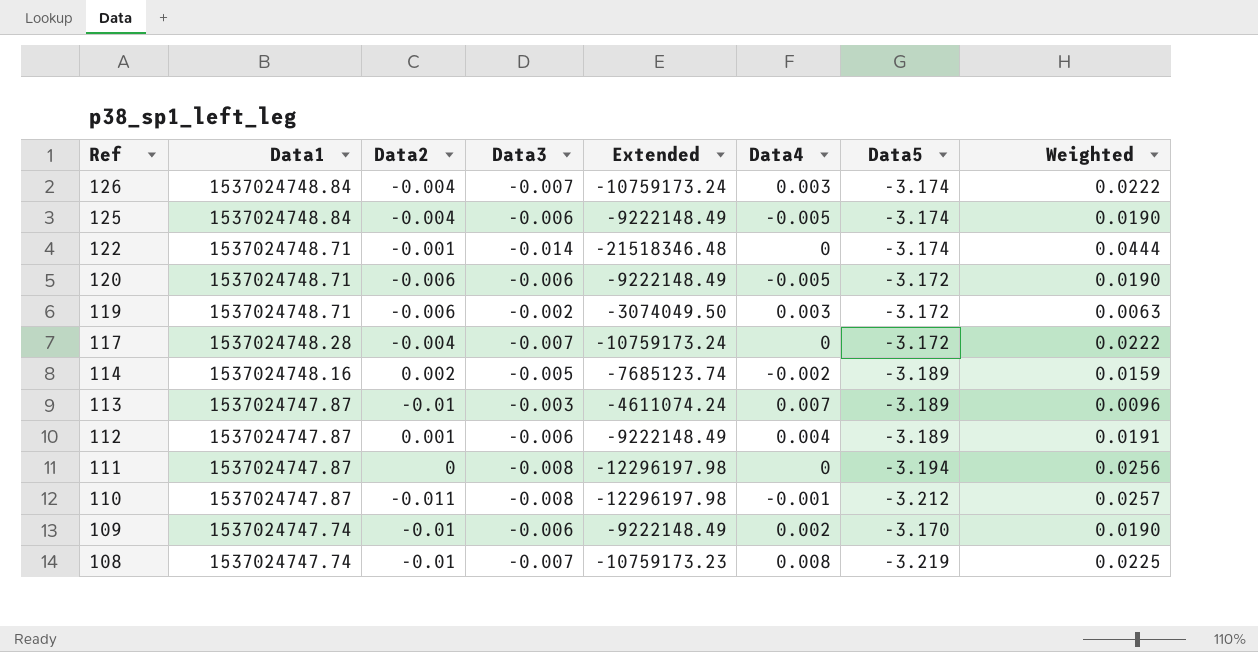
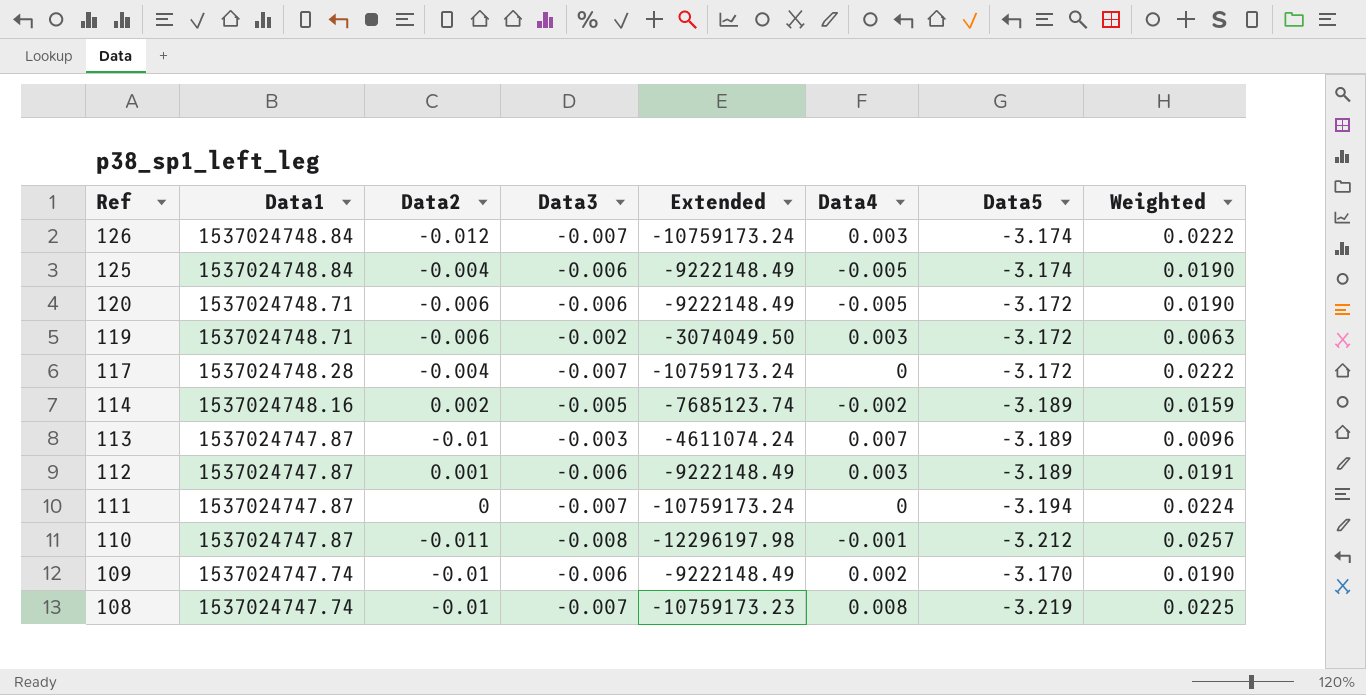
row 122: 1537024748.71 | -0.001 | -0.014 | -21518346.48 | 0 | -3.174 | 0.0444 -> none
126 | Data2: -0.004 -> -0.012
112 | Data4: 0.004 -> 0.003
111 | Data3: -0.008 -> -0.007
111 | Extended: -12296197.98 -> -10759173.24
111 | Weighted: 0.0256 -> 0.0224

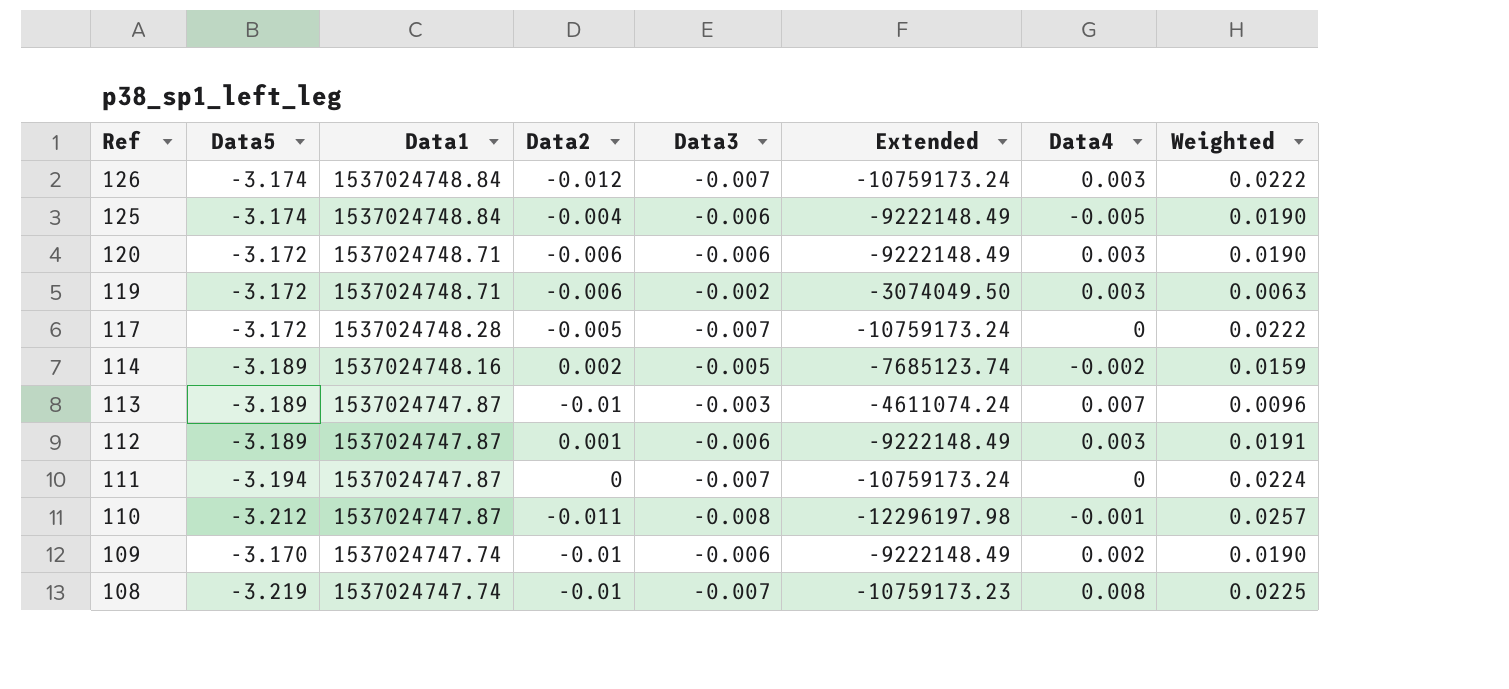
column Data5 | position: 7 -> 2
120 | Data4: -0.005 -> 0.003
117 | Data2: -0.004 -> -0.005

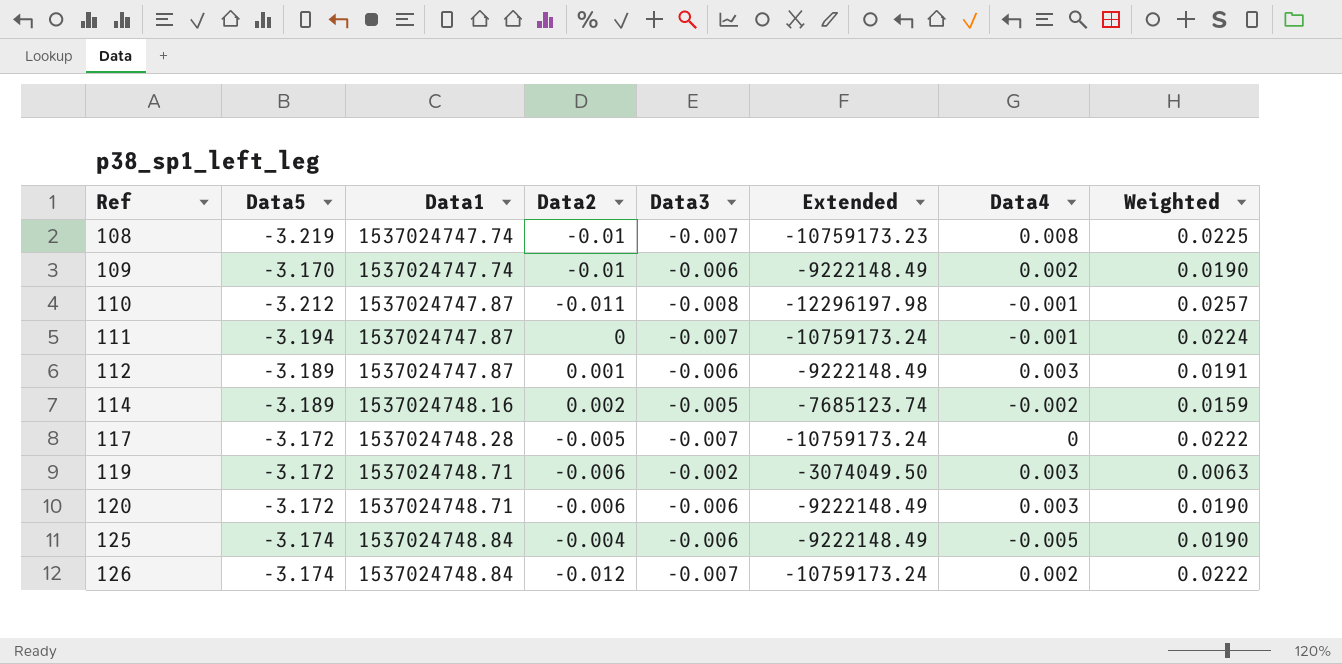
row order: Ref descending -> Ref ascending
row 113: -3.189 | 1537024747.87 | -0.01 | -0.003 | -4611074.24 | 0.007 | 0.0096 -> none
111 | Data4: 0 -> -0.001
126 | Data4: 0.003 -> 0.002

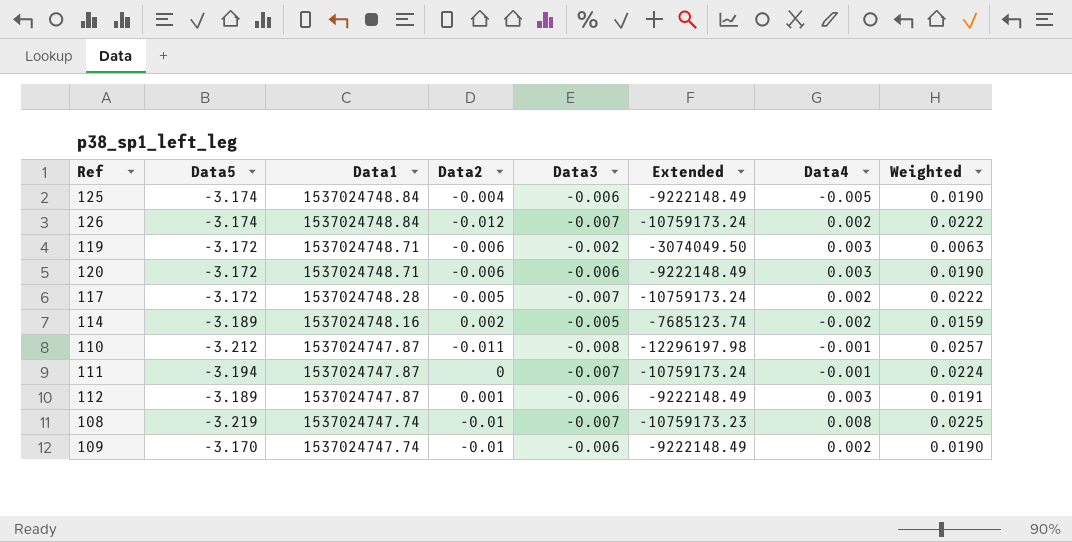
row order: Ref ascending -> Data1 descending
117 | Data4: 0 -> 0.002

